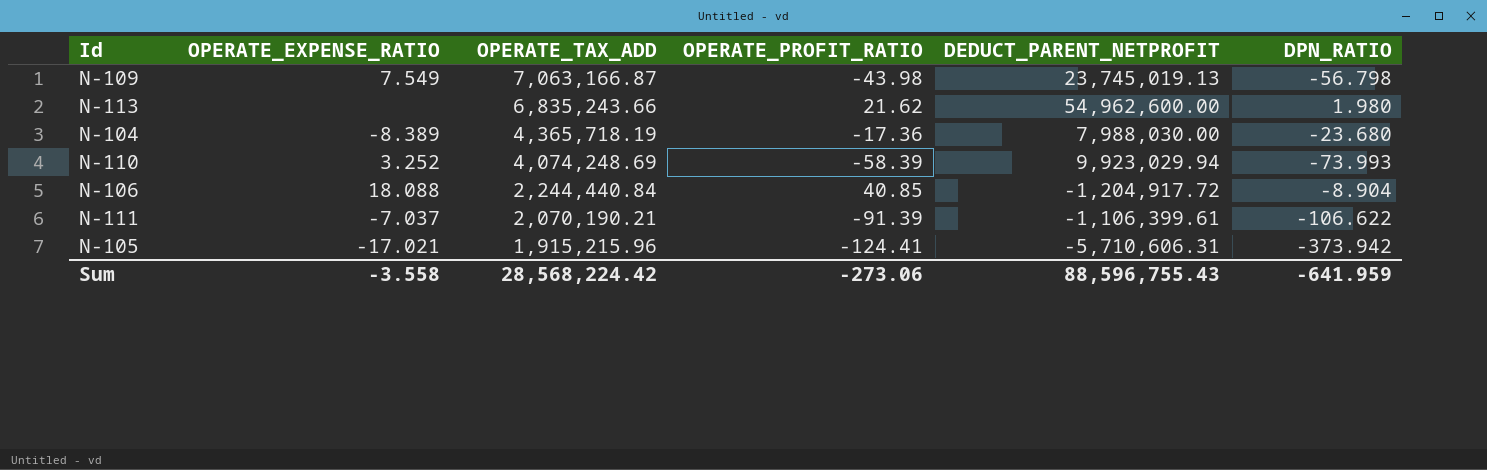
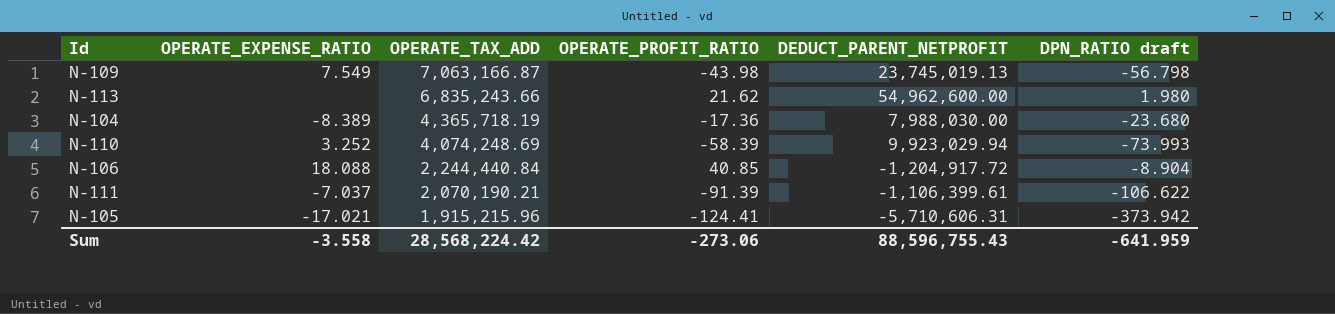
column name: DPN_RATIO -> DPN_RATIO draft

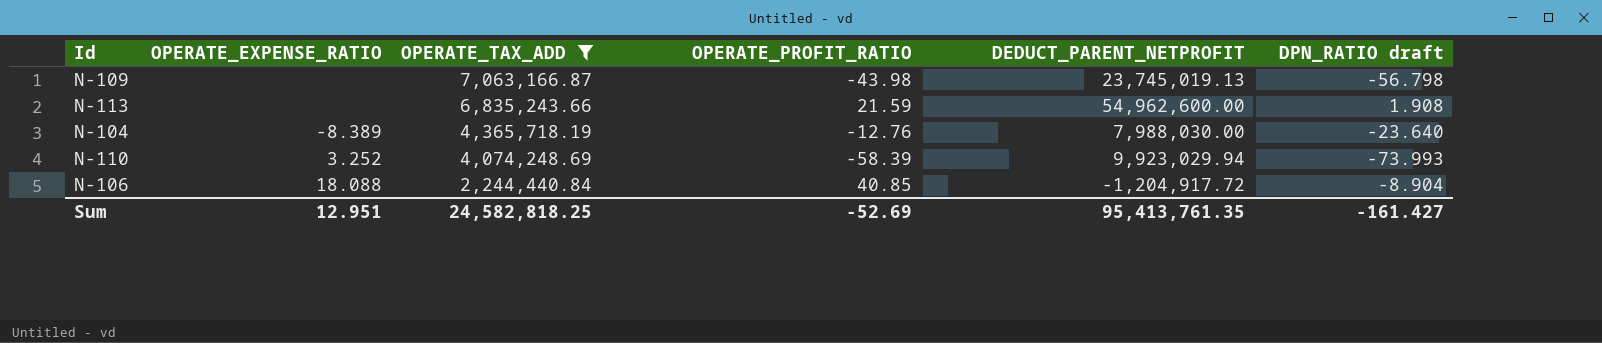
filter: none -> OPERATE_TAX_ADD >= 2,244,440.84
N-109 | OPERATE_EXPENSE_RATIO: 7.549 -> none
N-113 | OPERATE_PROFIT_RATIO: 21.62 -> 21.59
N-113 | DPN_RATIO draft: 1.980 -> 1.908
N-104 | OPERATE_PROFIT_RATIO: -17.36 -> -12.76
N-104 | DPN_RATIO draft: -23.680 -> -23.640
Sum | OPERATE_EXPENSE_RATIO: -3.558 -> 12.951
Sum | OPERATE_TAX_ADD: 28,568,224.42 -> 24,582,818.25
Sum | OPERATE_PROFIT_RATIO: -273.06 -> -52.69
Sum | DEDUCT_PARENT_NETPROFIT: 88,596,755.43 -> 95,413,761.35
Sum | DPN_RATIO draft: -641.959 -> -161.427

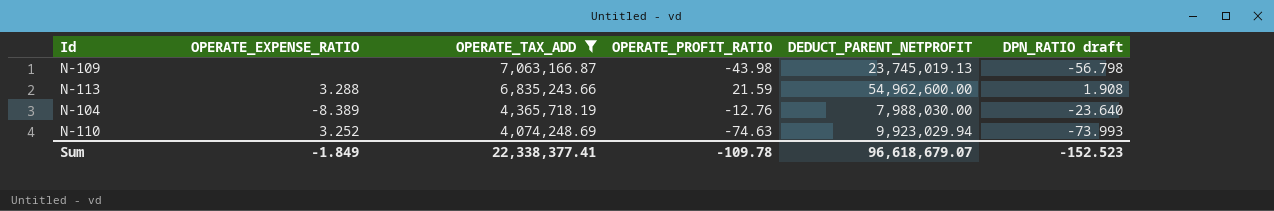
row N-106: 18.088 | 2,244,440.84 | 40.85 | -1,204,917.72 | -8.904 -> none
N-113 | OPERATE_EXPENSE_RATIO: none -> 3.288
N-110 | OPERATE_PROFIT_RATIO: -58.39 -> -74.63
Sum | OPERATE_EXPENSE_RATIO: 12.951 -> -1.849
Sum | OPERATE_TAX_ADD: 24,582,818.25 -> 22,338,377.41
Sum | OPERATE_PROFIT_RATIO: -52.69 -> -109.78
Sum | DEDUCT_PARENT_NETPROFIT: 95,413,761.35 -> 96,618,679.07
Sum | DPN_RATIO draft: -161.427 -> -152.523

